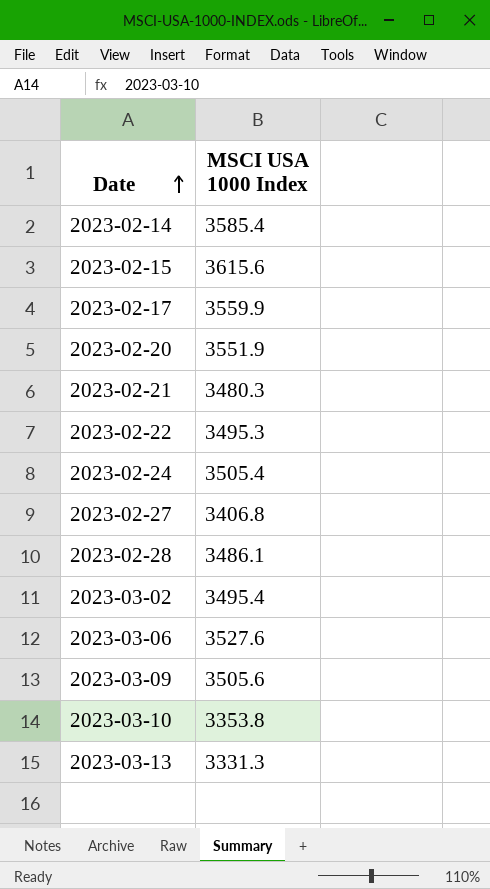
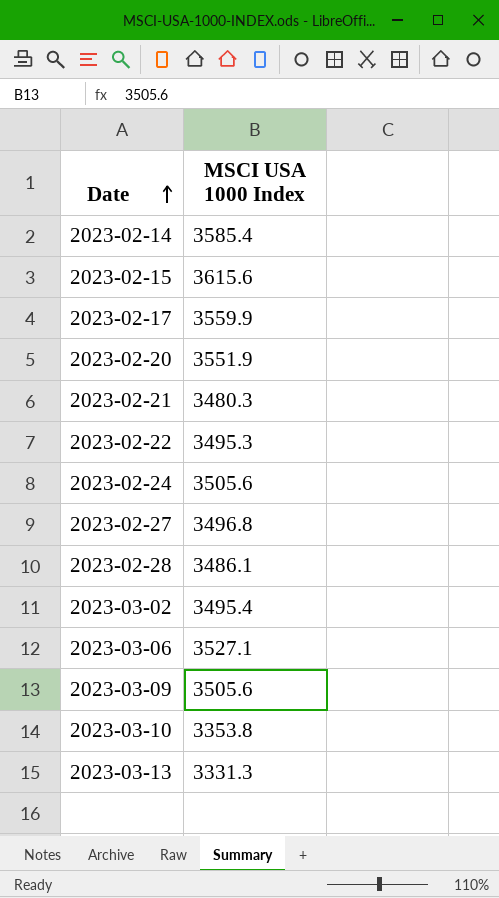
2023-02-24 | MSCI USA 1000 Index: 3505.4 -> 3505.6
2023-02-27 | MSCI USA 1000 Index: 3406.8 -> 3496.8
2023-03-06 | MSCI USA 1000 Index: 3527.6 -> 3527.1

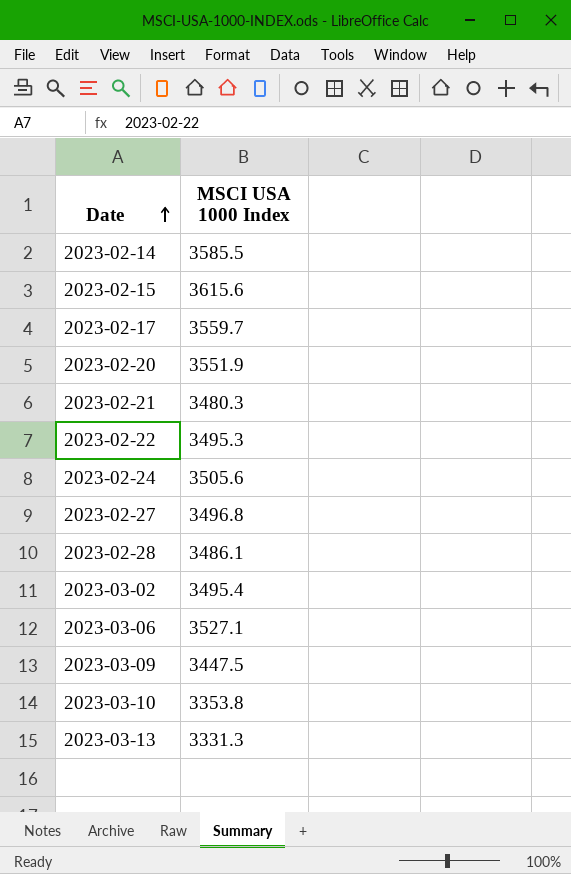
2023-02-14 | MSCI USA 1000 Index: 3585.4 -> 3585.5
2023-02-17 | MSCI USA 1000 Index: 3559.9 -> 3559.7
2023-03-09 | MSCI USA 1000 Index: 3505.6 -> 3447.5

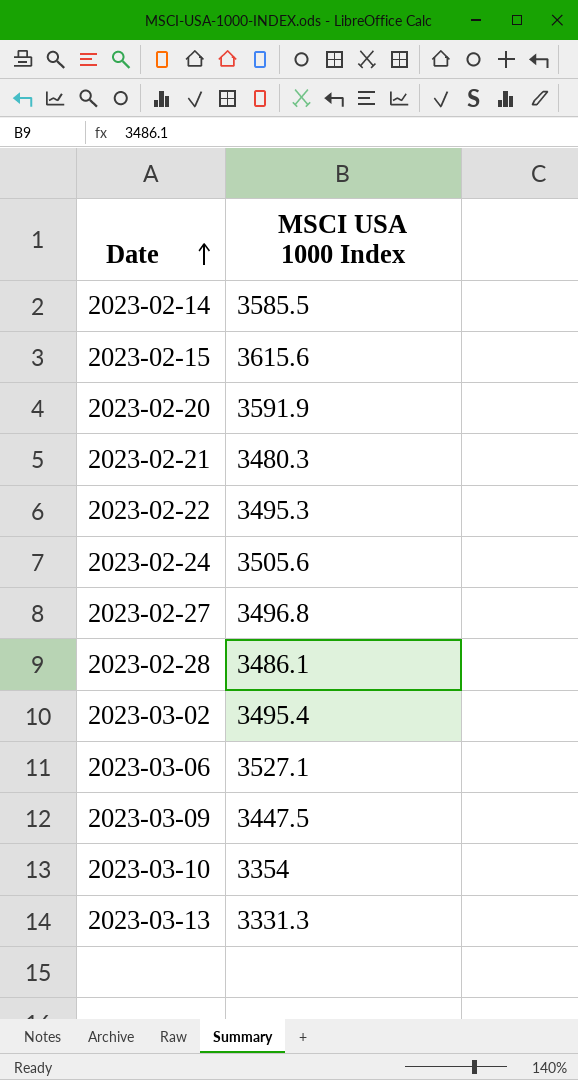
row 2023-02-17: 3559.7 -> none
2023-02-20 | MSCI USA 1000 Index: 3551.9 -> 3591.9
2023-03-10 | MSCI USA 1000 Index: 3353.8 -> 3354

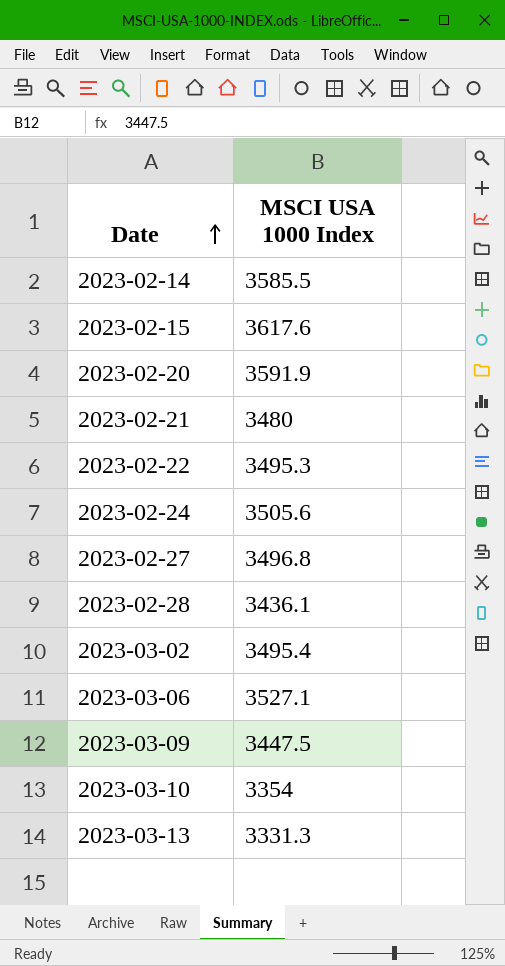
2023-02-15 | MSCI USA 1000 Index: 3615.6 -> 3617.6
2023-02-21 | MSCI USA 1000 Index: 3480.3 -> 3480
2023-02-28 | MSCI USA 1000 Index: 3486.1 -> 3436.1

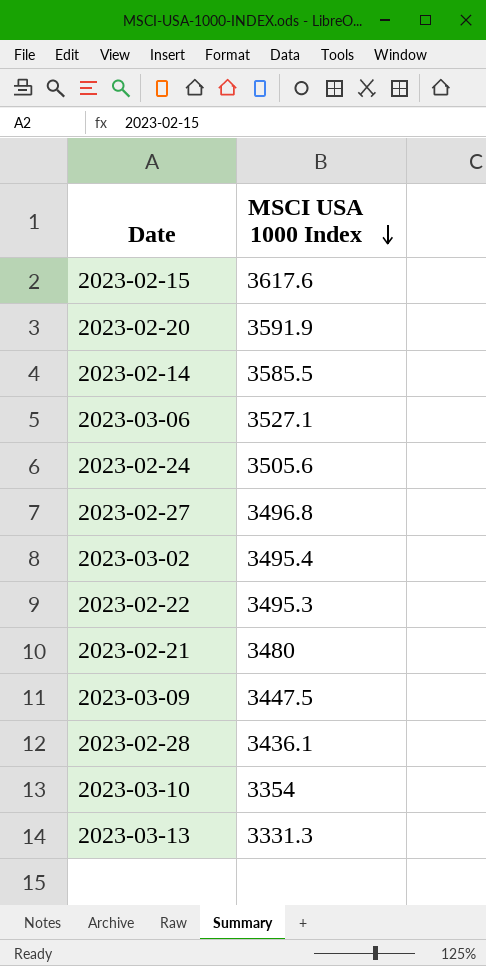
row order: Date ascending -> MSCI USA 1000 Index descending

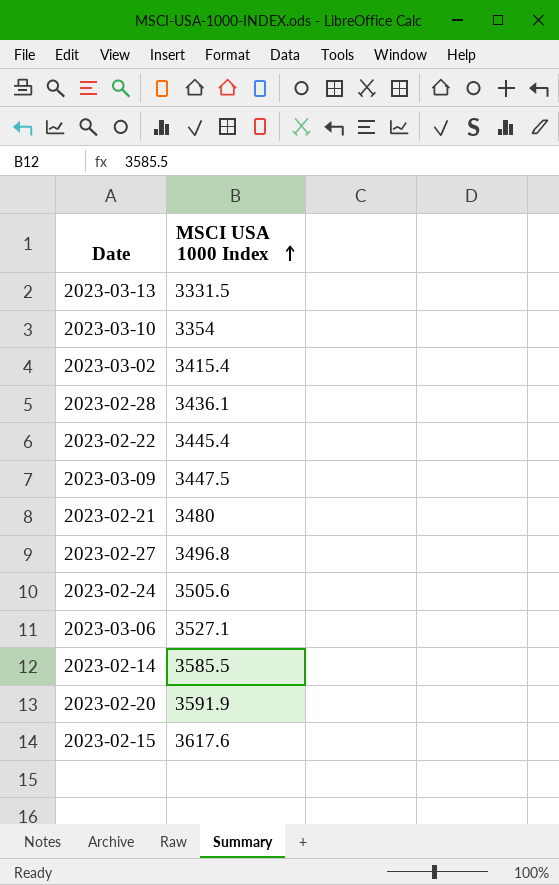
row order: MSCI USA 1000 Index descending -> MSCI USA 1000 Index ascending
2023-03-13 | MSCI USA 1000 Index: 3331.3 -> 3331.5
2023-03-02 | MSCI USA 1000 Index: 3495.4 -> 3415.4
2023-02-22 | MSCI USA 1000 Index: 3495.3 -> 3445.4

